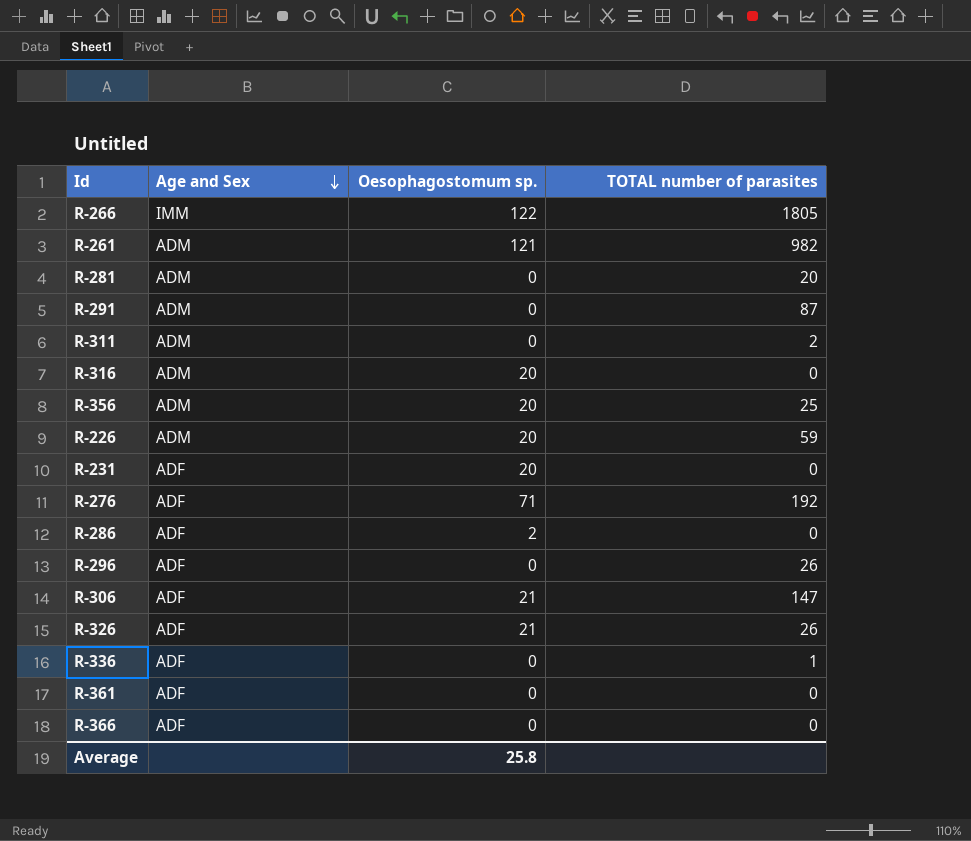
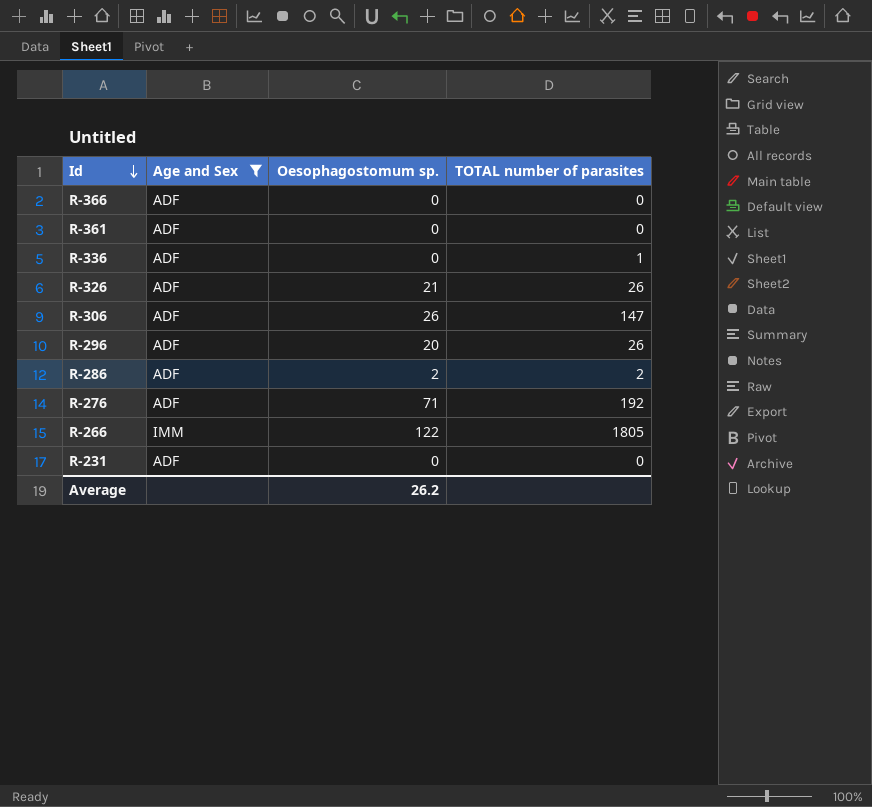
filter: none -> Age and Sex != ADM
row order: Age and Sex descending -> Id descending
R-306 | Oesophagostomum sp.: 21 -> 26
R-296 | Oesophagostomum sp.: 0 -> 20
R-286 | TOTAL number of parasites: 0 -> 2
R-231 | Oesophagostomum sp.: 20 -> 0
Average | Oesophagostomum sp.: 25.8 -> 26.2

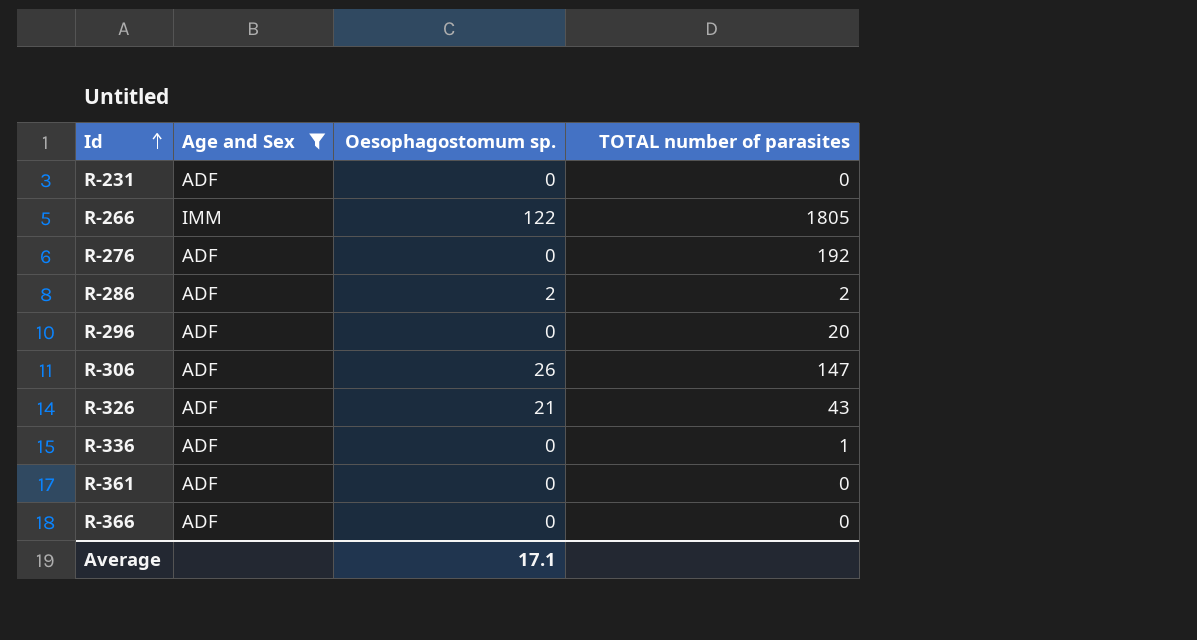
row order: Id descending -> Id ascending
R-276 | Oesophagostomum sp.: 71 -> 0
R-296 | Oesophagostomum sp.: 20 -> 0
R-296 | TOTAL number of parasites: 26 -> 20
R-326 | TOTAL number of parasites: 26 -> 43
Average | Oesophagostomum sp.: 26.2 -> 17.1

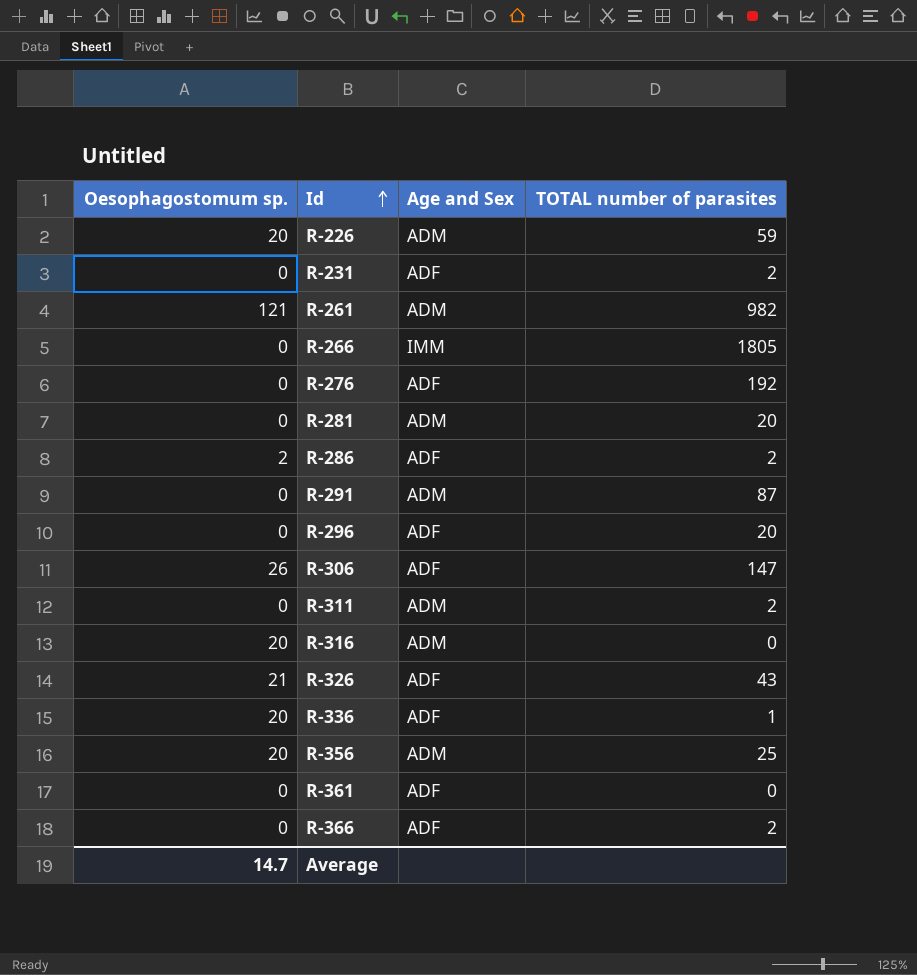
filter: Age and Sex != ADM -> none
column Oesophagostomum sp. | position: 3 -> 1
R-231 | TOTAL number of parasites: 0 -> 2
R-266 | Oesophagostomum sp.: 122 -> 0
R-336 | Oesophagostomum sp.: 0 -> 20
R-366 | TOTAL number of parasites: 0 -> 2
Average | Oesophagostomum sp.: 17.1 -> 14.7

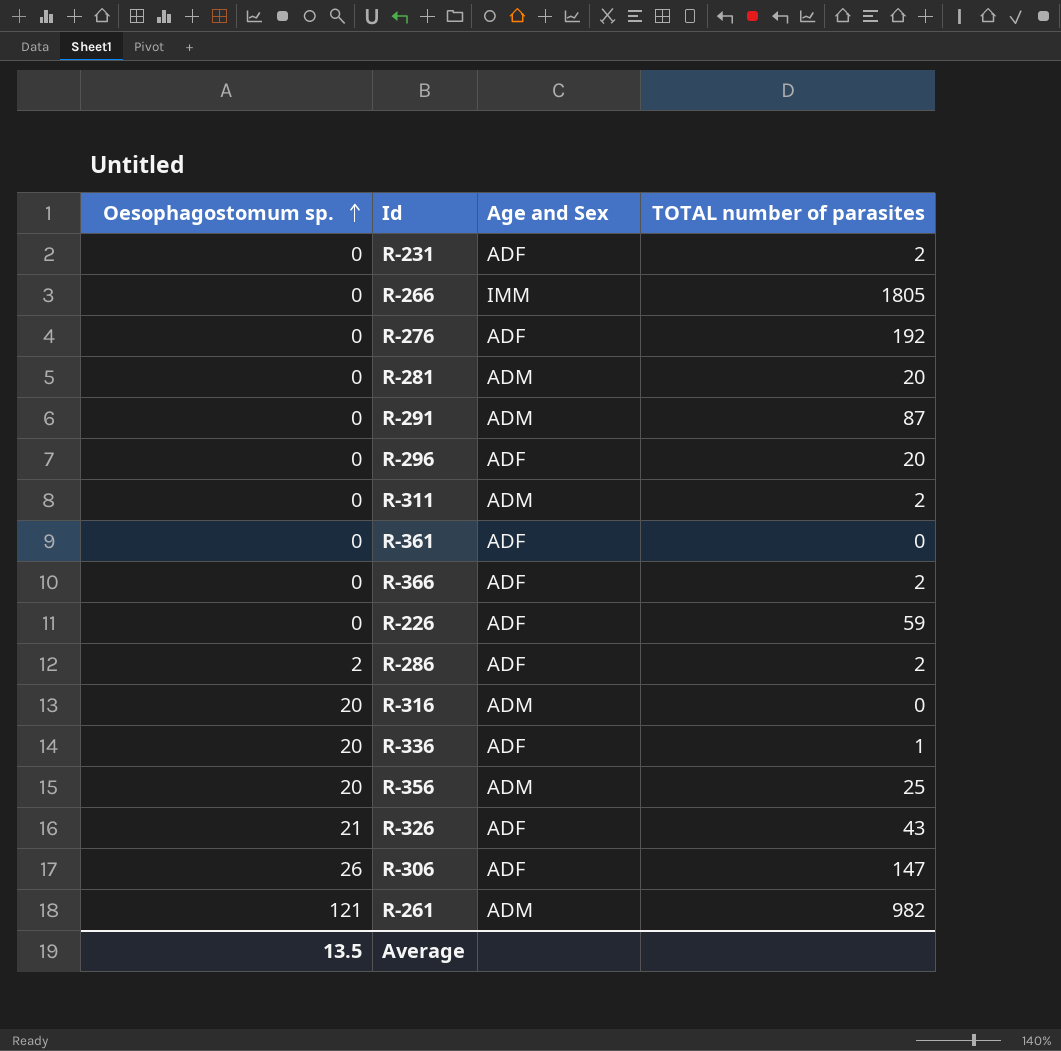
row order: Id ascending -> Oesophagostomum sp. ascending
R-226 | Oesophagostomum sp.: 20 -> 0
R-226 | Age and Sex: ADM -> ADF
Average | Oesophagostomum sp.: 14.7 -> 13.5

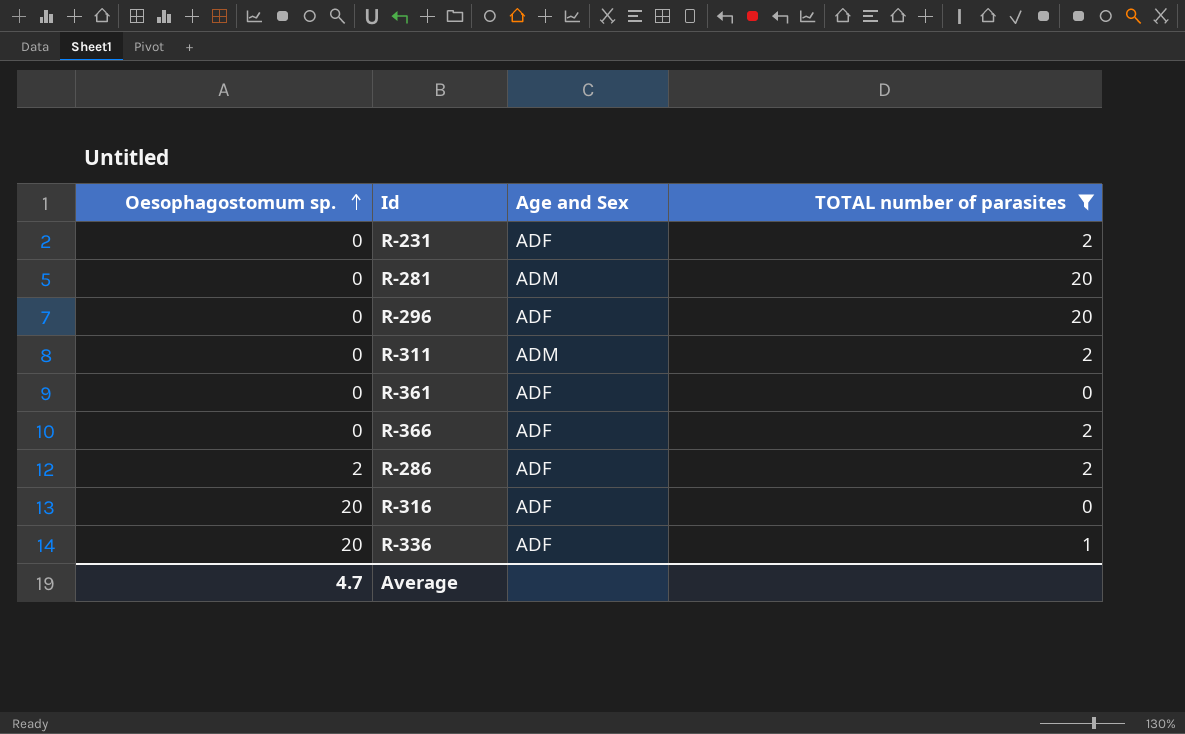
filter: none -> TOTAL number of parasites <= 20
R-316 | Age and Sex: ADM -> ADF
Average | Oesophagostomum sp.: 13.5 -> 4.7

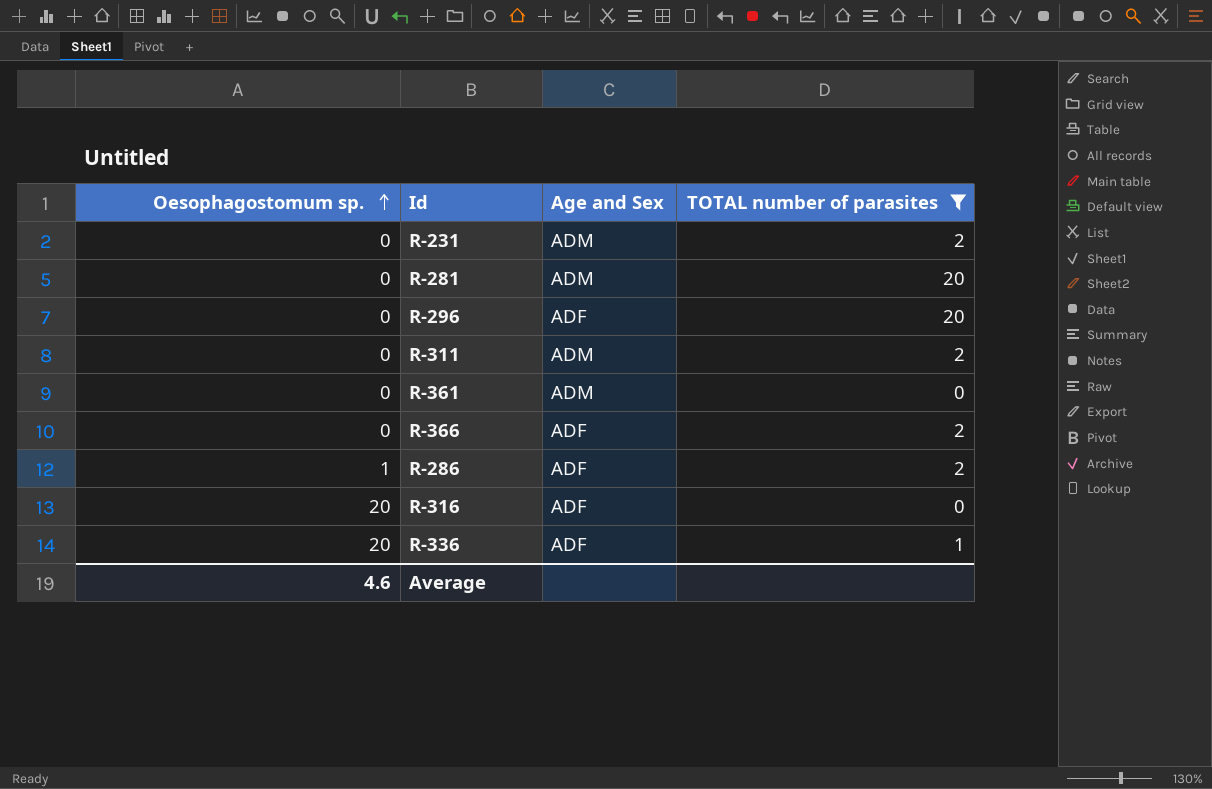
R-231 | Age and Sex: ADF -> ADM
R-361 | Age and Sex: ADF -> ADM
R-286 | Oesophagostomum sp.: 2 -> 1
Average | Oesophagostomum sp.: 4.7 -> 4.6

